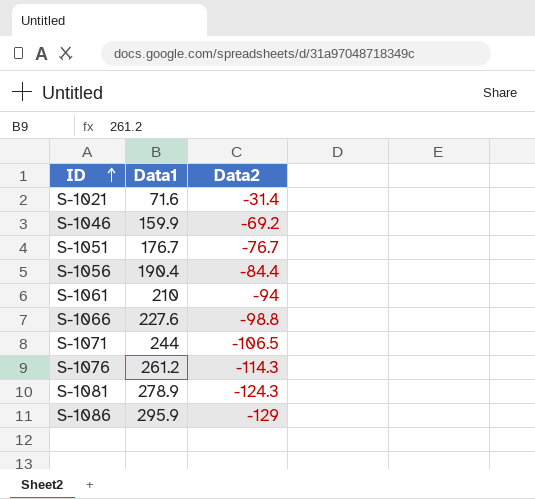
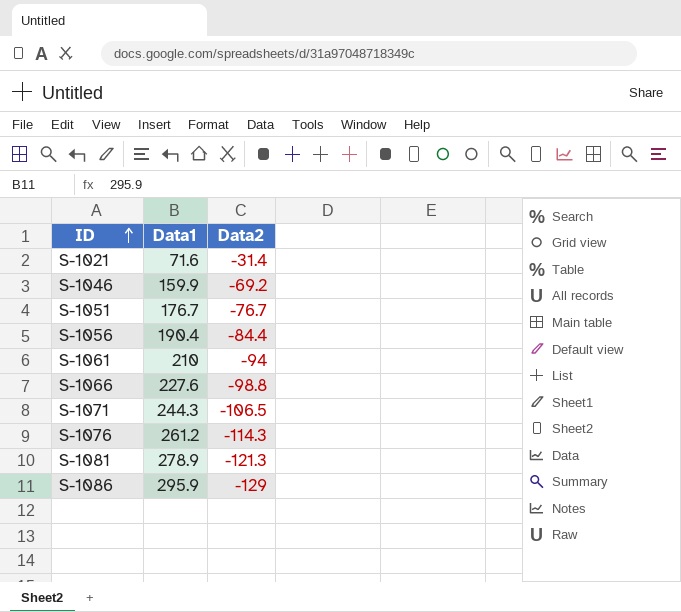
S-1071 | Data1: 244 -> 244.3
S-1081 | Data2: -124.3 -> -121.3

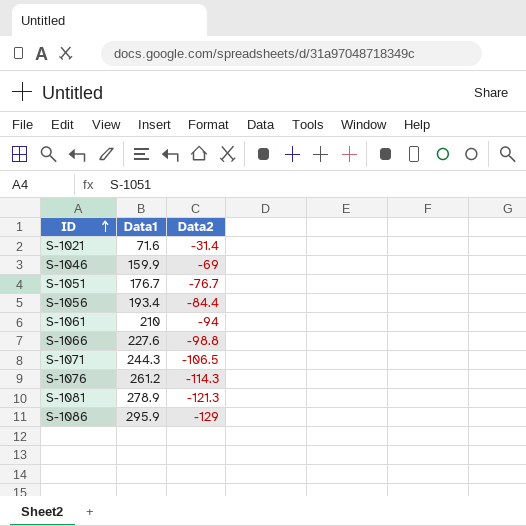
S-1046 | Data2: -69.2 -> -69
S-1056 | Data1: 190.4 -> 193.4

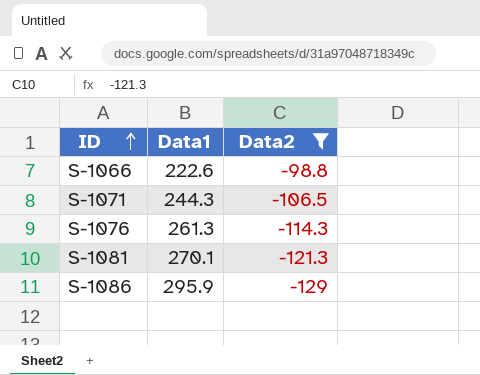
filter: none -> Data2 <= -98.8
S-1066 | Data1: 227.6 -> 222.6
S-1076 | Data1: 261.2 -> 261.3
S-1081 | Data1: 278.9 -> 270.1

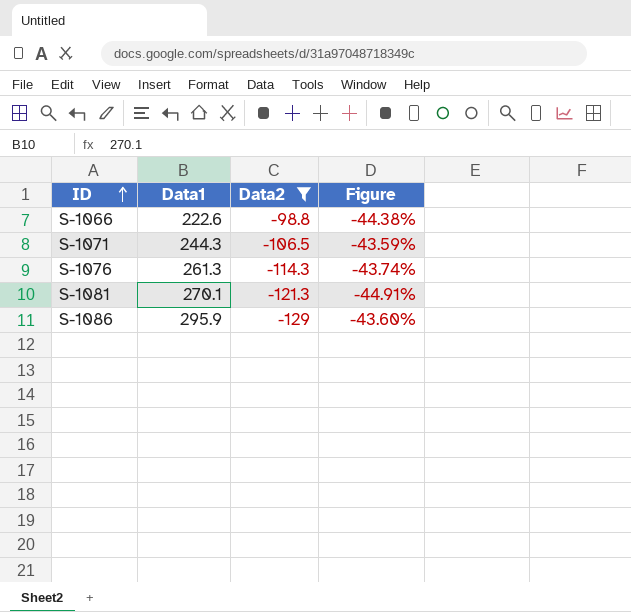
column Figure | formula: none -> [Data2] / [Data1]

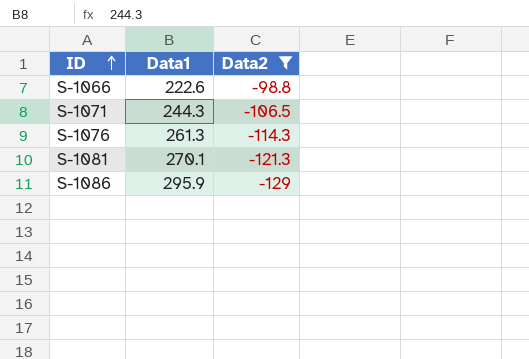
column Figure | formula: [Data2] / [Data1] -> none

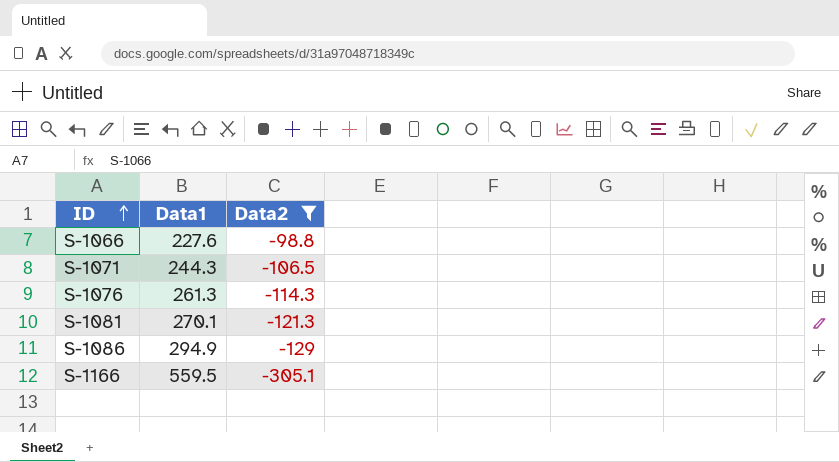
S-1066 | Data1: 222.6 -> 227.6
S-1086 | Data1: 295.9 -> 294.9
row S-1166: none -> 559.5 | -305.1

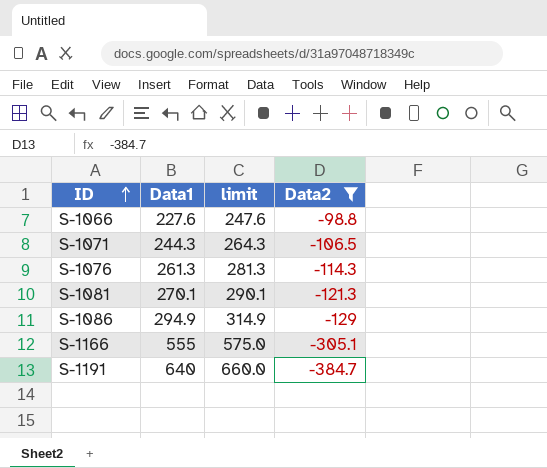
column limit | formula: none -> [Data1] + 20
S-1166 | Data1: 559.5 -> 555
row S-1191: none -> 640 | 660.0 | -384.7

